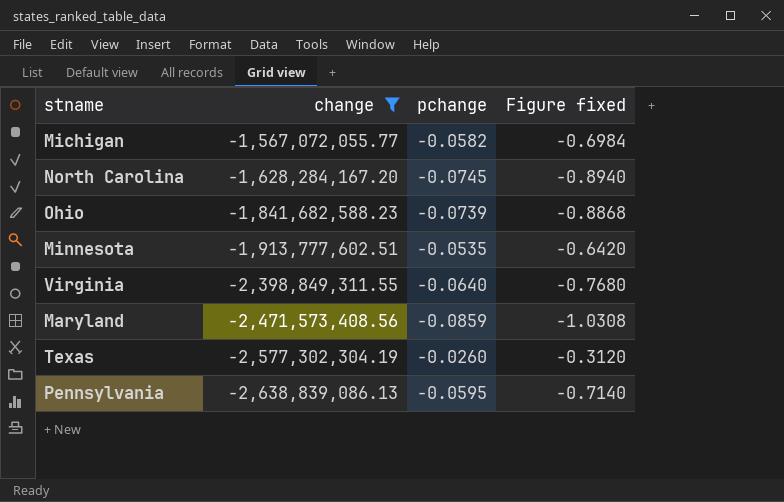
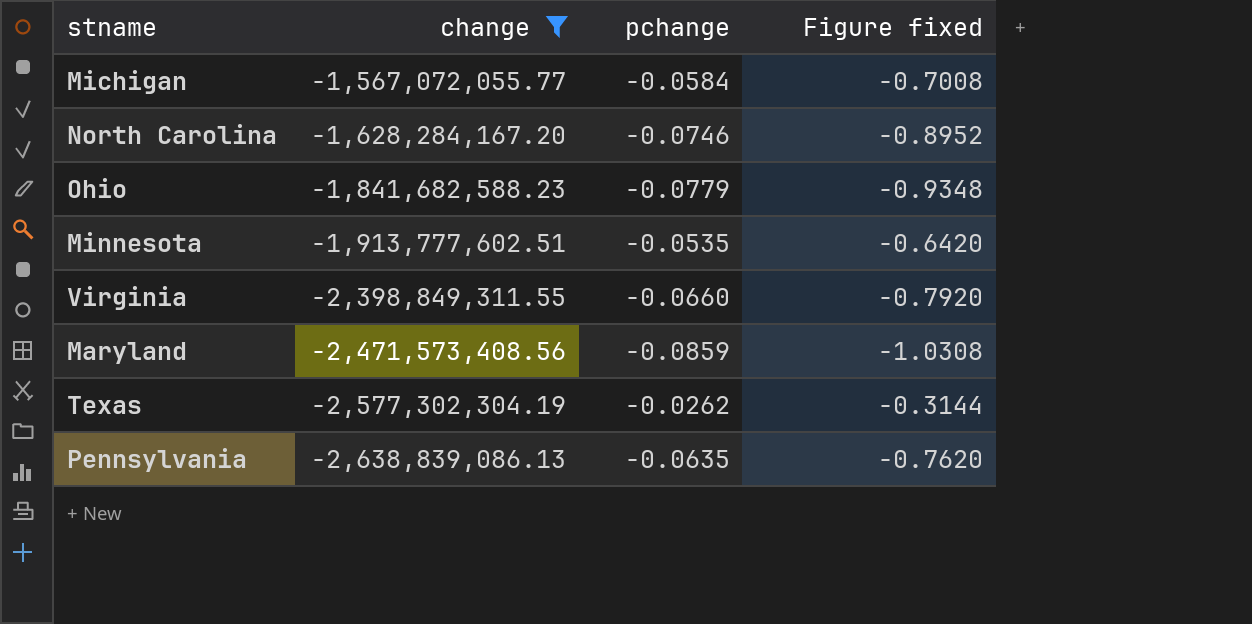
Michigan | pchange: -0.0582 -> -0.0584
Michigan | Figure fixed: -0.6984 -> -0.7008
North Carolina | pchange: -0.0745 -> -0.0746
North Carolina | Figure fixed: -0.8940 -> -0.8952
Ohio | pchange: -0.0739 -> -0.0779
Ohio | Figure fixed: -0.8868 -> -0.9348
Virginia | pchange: -0.0640 -> -0.0660
Virginia | Figure fixed: -0.7680 -> -0.7920
Texas | pchange: -0.0260 -> -0.0262
Texas | Figure fixed: -0.3120 -> -0.3144
Pennsylvania | pchange: -0.0595 -> -0.0635
Pennsylvania | Figure fixed: -0.7140 -> -0.7620

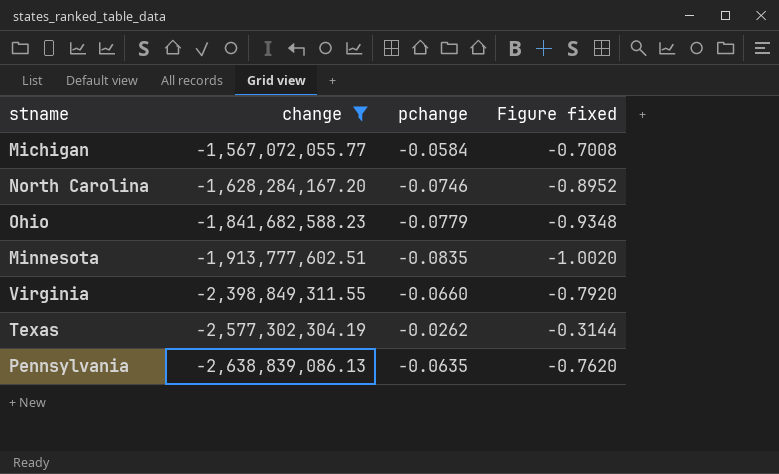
row Maryland: -2,471,573,408.56 | -0.0859 | -1.0308 -> none
Minnesota | pchange: -0.0535 -> -0.0835
Minnesota | Figure fixed: -0.6420 -> -1.0020

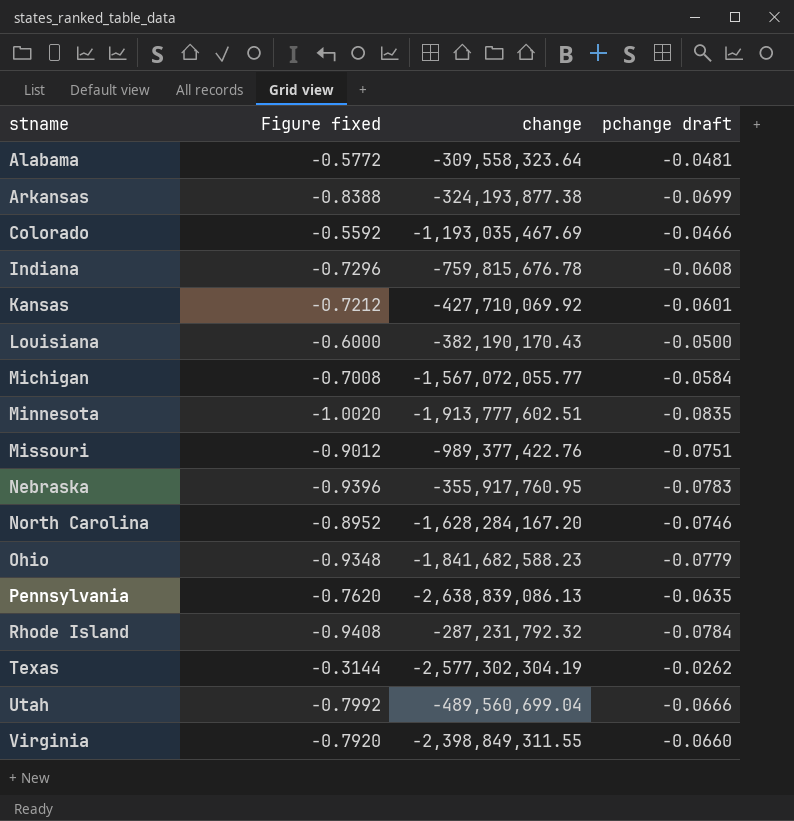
filter: change <= -1,567,072,055.77 -> none
row order: change descending -> stname ascending
column Figure fixed | position: 4 -> 2
column name: pchange -> pchange draft

